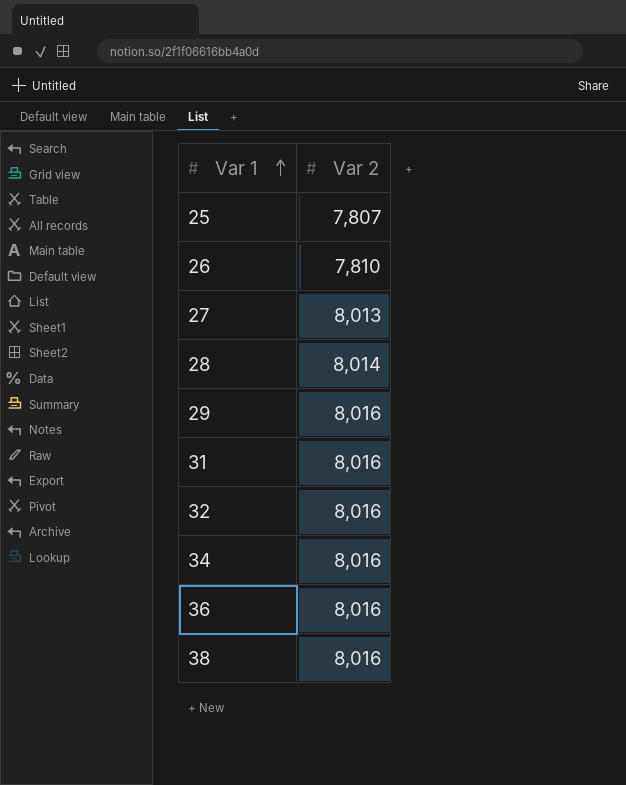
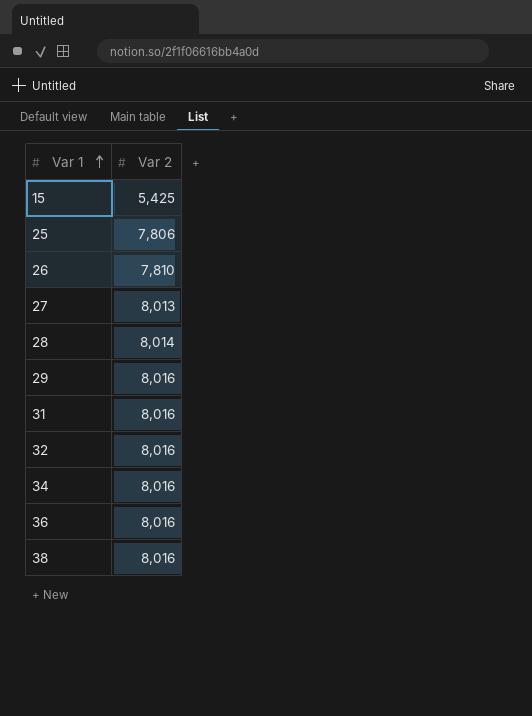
row 15: none -> 5,425
25 | Var 2: 7,807 -> 7,806

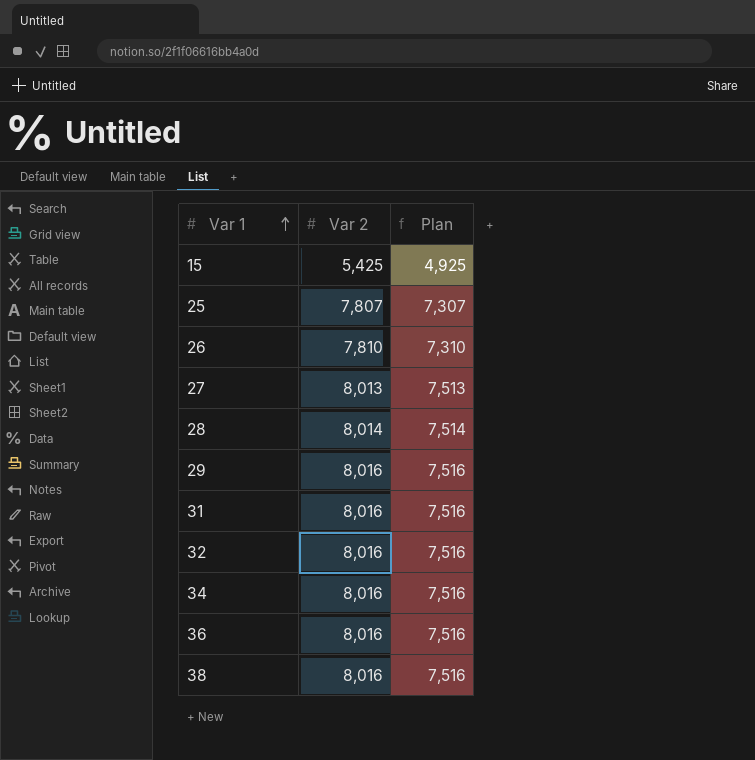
column Plan | formula: none -> [Var 2] - 500
25 | Var 2: 7,806 -> 7,807

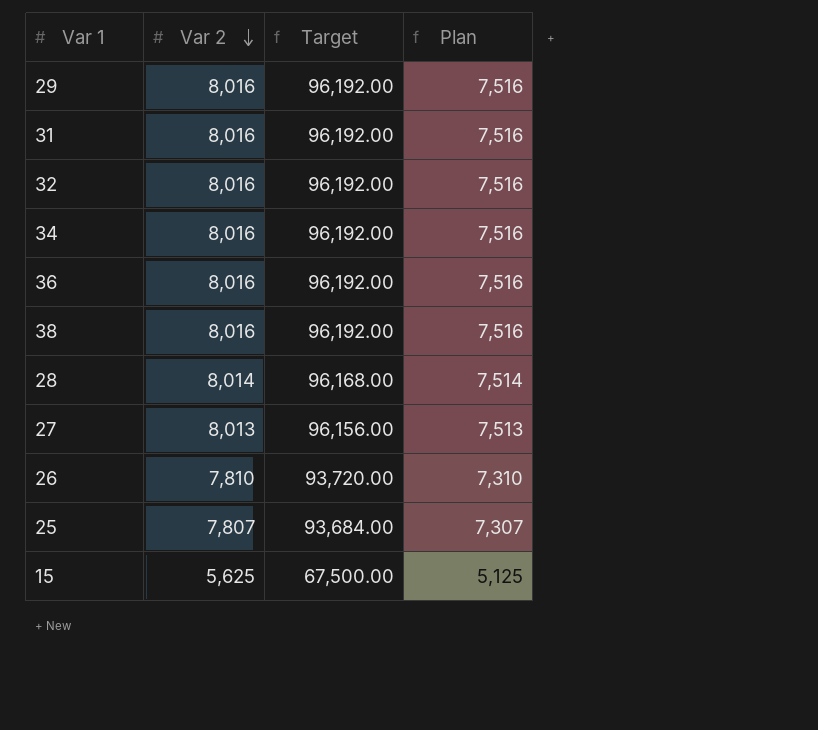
row order: Var 1 ascending -> Var 2 descending
column Target | formula: none -> [Var 2] * 12
15 | Var 2: 5,425 -> 5,625
15 | Plan: 4,925 -> 5,125

